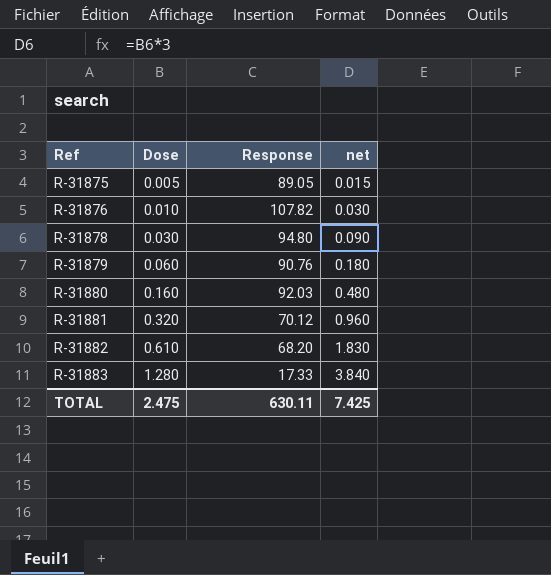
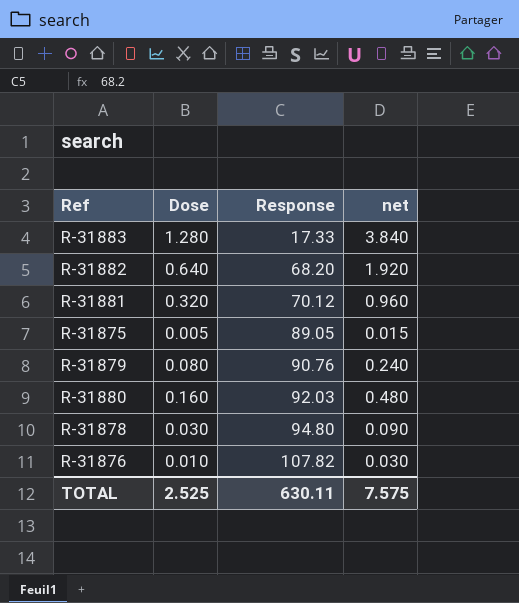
row order: Ref ascending -> Response ascending
R-31882 | Dose: 0.610 -> 0.640
R-31882 | net: 1.830 -> 1.920
R-31879 | Dose: 0.060 -> 0.080
R-31879 | net: 0.180 -> 0.240
TOTAL | Dose: 2.475 -> 2.525
TOTAL | net: 7.425 -> 7.575

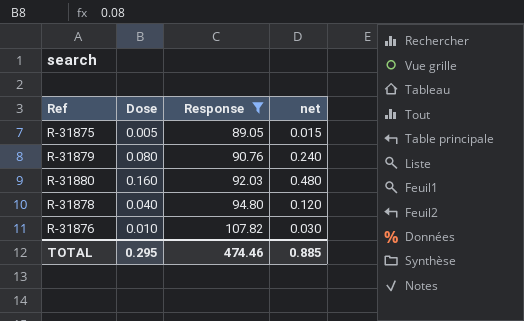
filter: none -> Response >= 89.05
R-31878 | Dose: 0.030 -> 0.040
R-31878 | net: 0.090 -> 0.120
TOTAL | Dose: 2.525 -> 0.295
TOTAL | Response: 630.11 -> 474.46
TOTAL | net: 7.575 -> 0.885

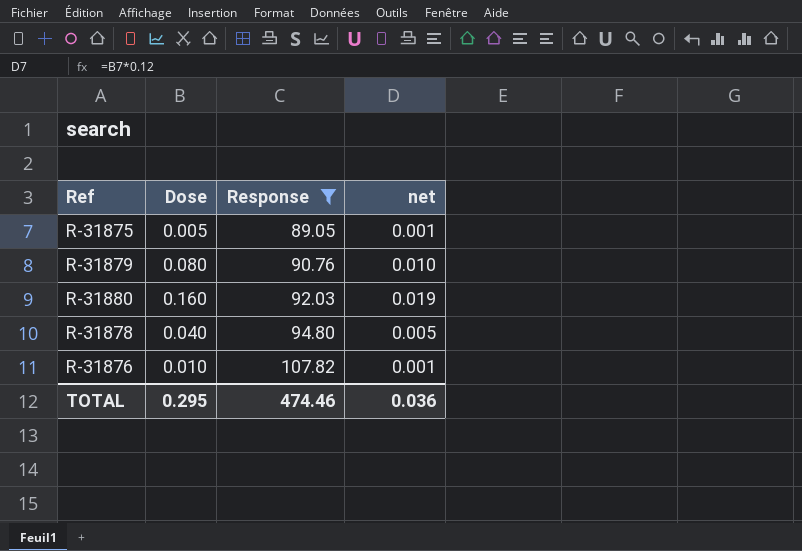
column net | formula: [Dose] * 3 -> [Dose] * 0.12
TOTAL | net: 0.885 -> 0.036

